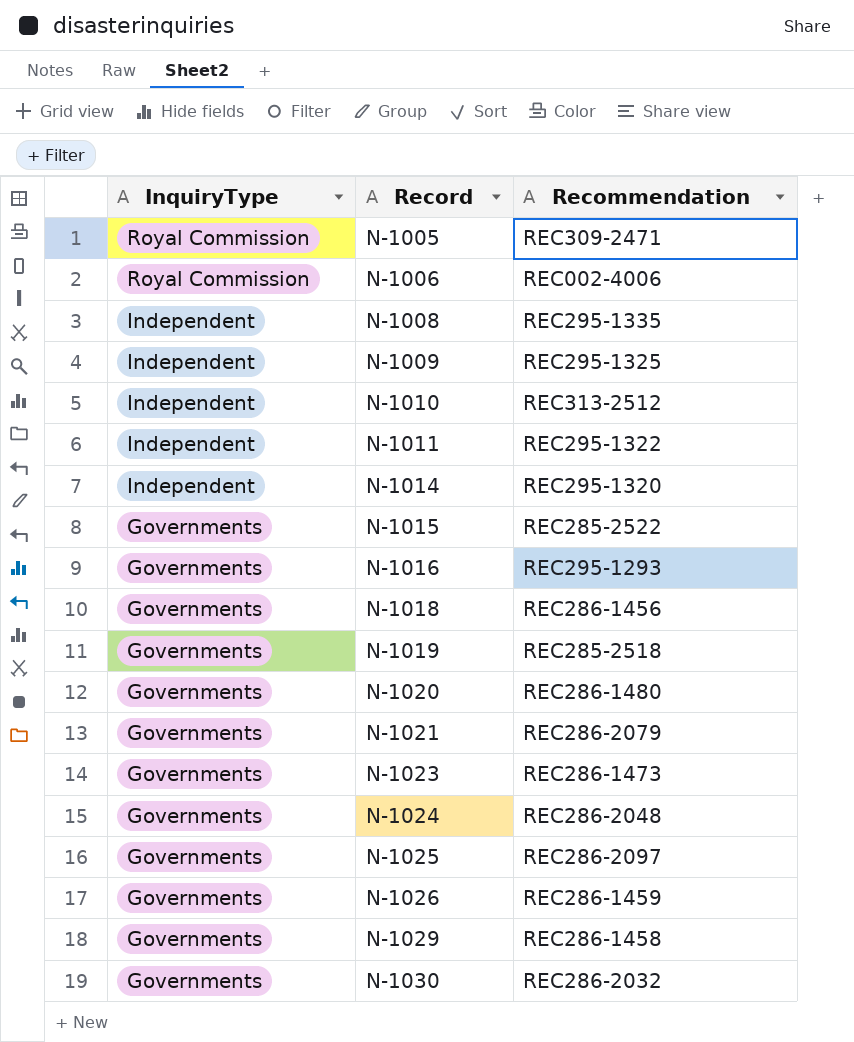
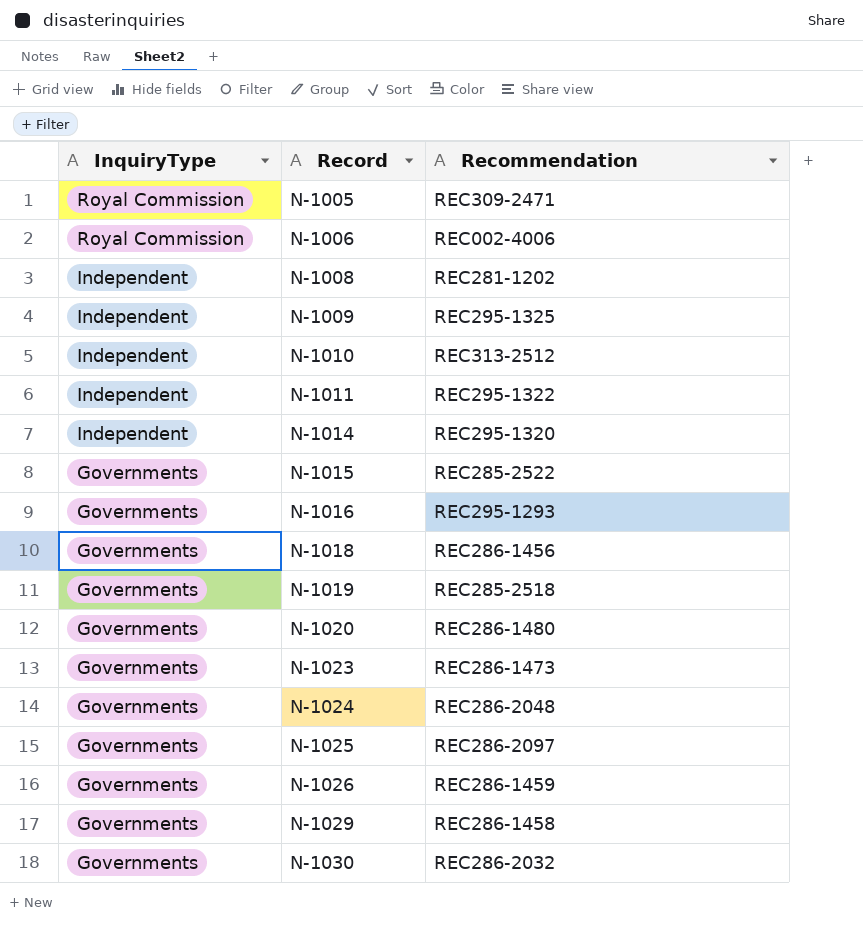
row N-1021: Governments | REC286-2079 -> none
N-1008 | Recommendation: REC295-1335 -> REC281-1202

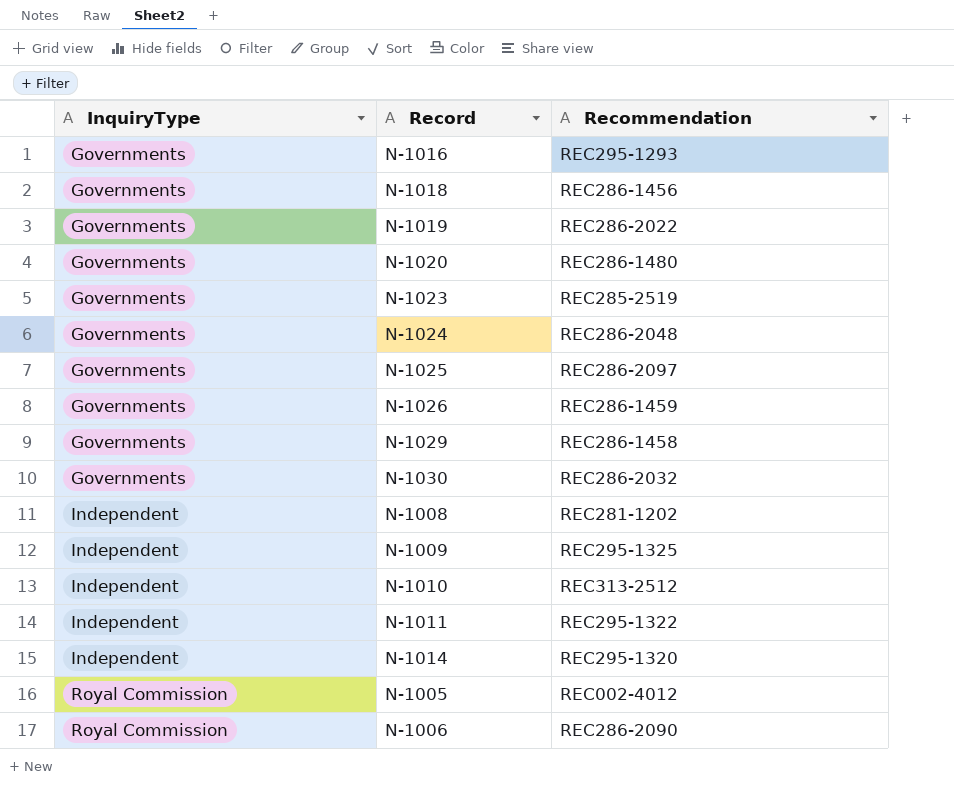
row order: InquiryType descending -> InquiryType ascending
row N-1015: Governments | REC285-2522 -> none
N-1019 | Recommendation: REC285-2518 -> REC286-2022
N-1023 | Recommendation: REC286-1473 -> REC285-2519
N-1005 | Recommendation: REC309-2471 -> REC002-4012
N-1006 | Recommendation: REC002-4006 -> REC286-2090

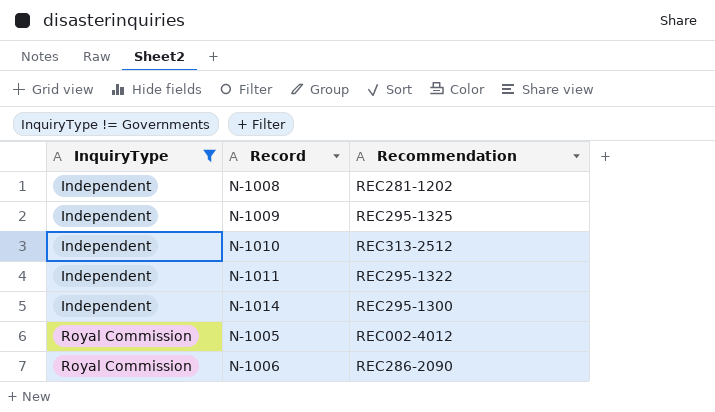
filter: none -> InquiryType != Governments
N-1014 | Recommendation: REC295-1320 -> REC295-1300

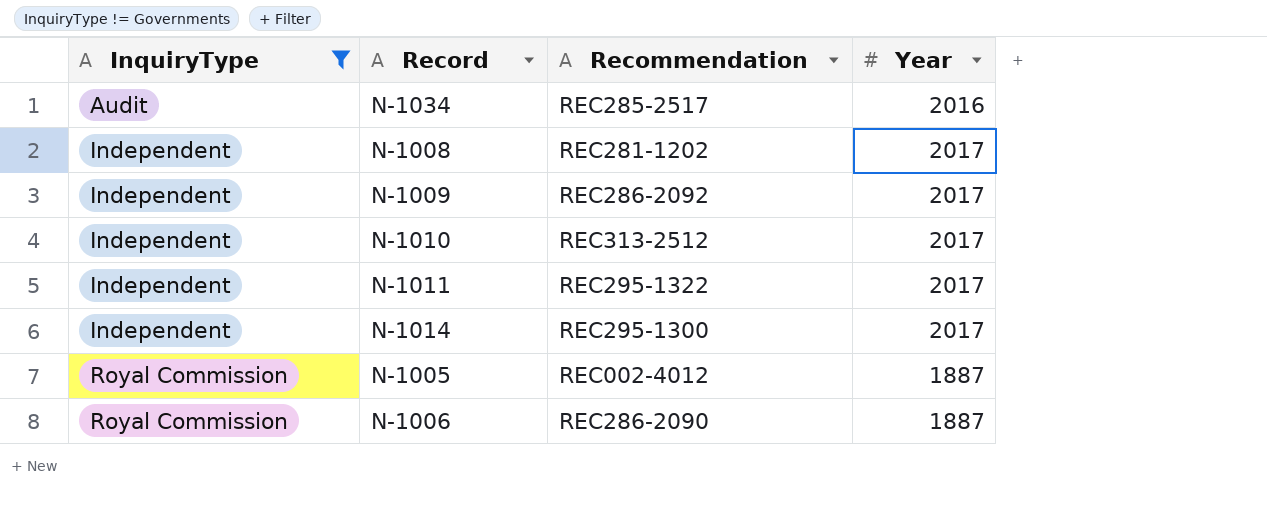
column Year | position: none -> 4
row N-1034: none -> Audit | REC285-2517 | 2016
N-1009 | Recommendation: REC295-1325 -> REC286-2092

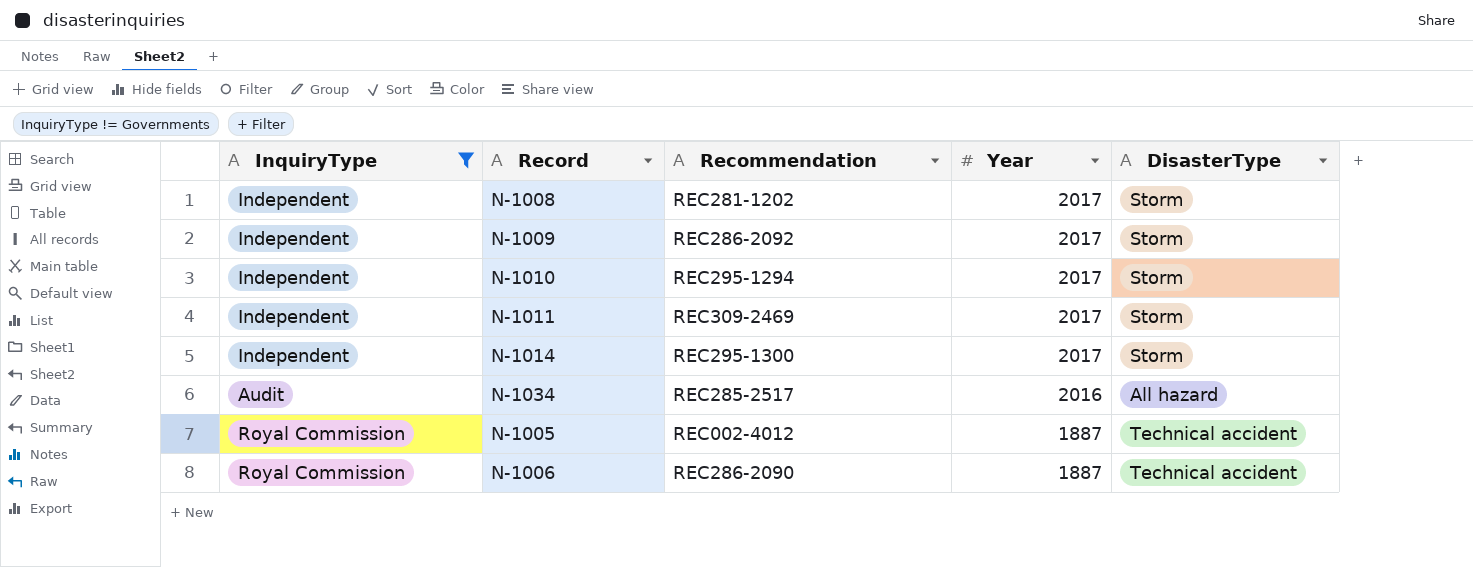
row order: InquiryType ascending -> Year descending
column DisasterType | position: none -> 5
N-1010 | Recommendation: REC313-2512 -> REC295-1294
N-1011 | Recommendation: REC295-1322 -> REC309-2469

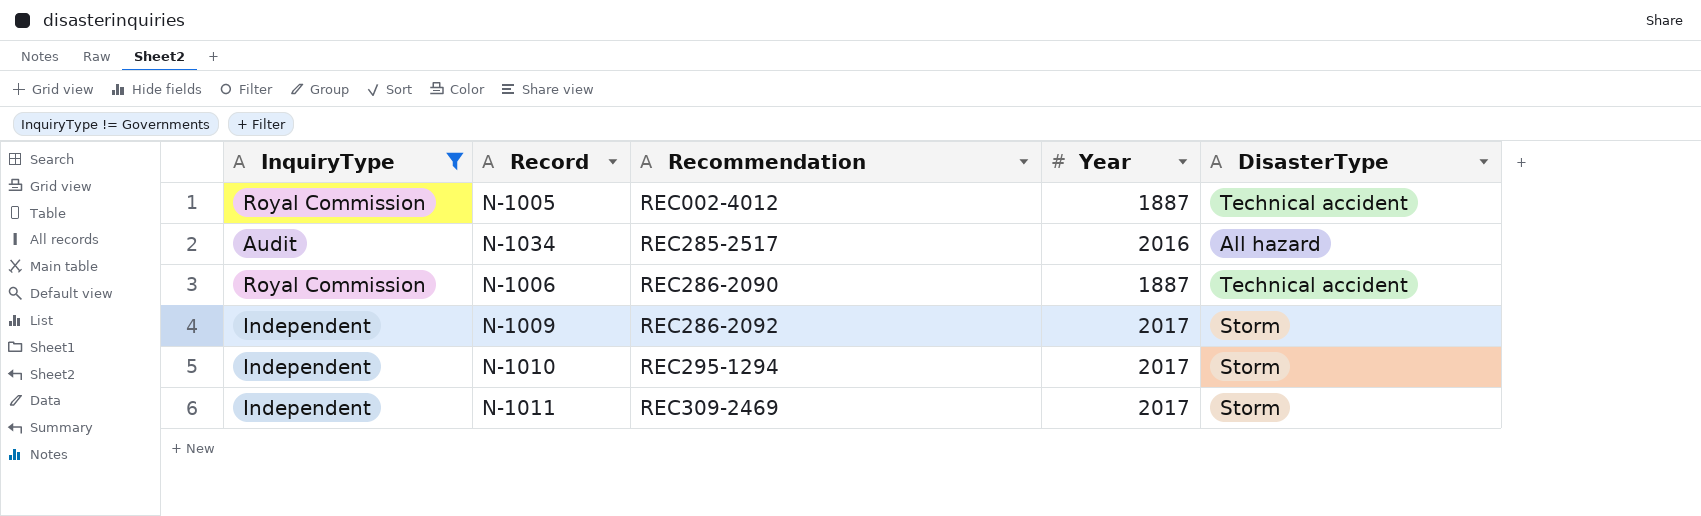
row order: Year descending -> Recommendation ascending
row N-1008: Independent | REC281-1202 | 2017 | Storm -> none
row N-1014: Independent | REC295-1300 | 2017 | Storm -> none

